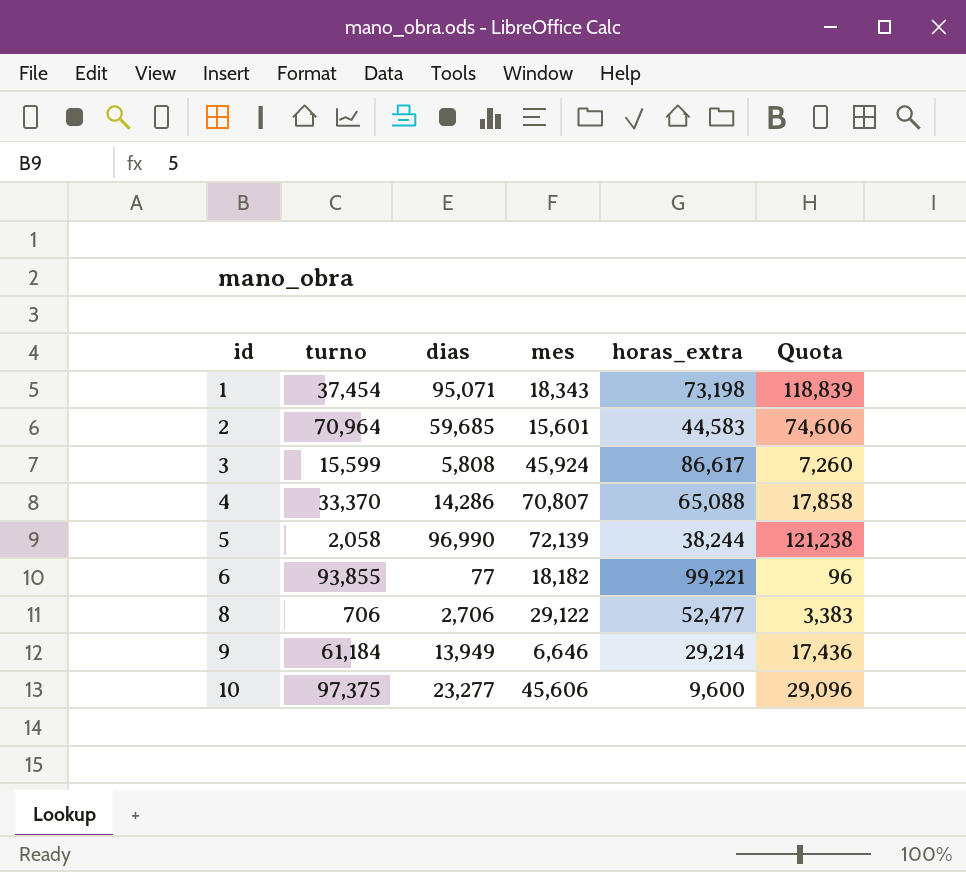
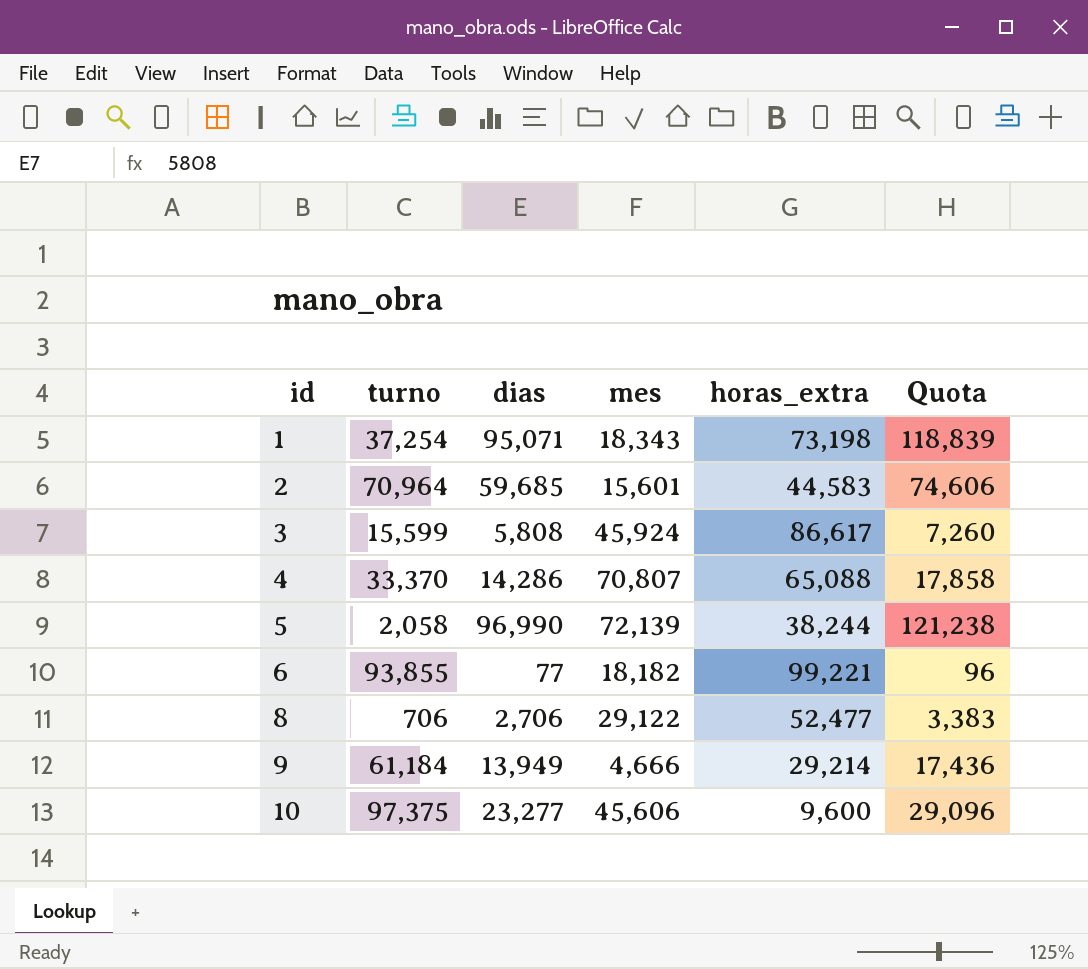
1 | turno: 37,454 -> 37,254
9 | mes: 6,646 -> 4,666

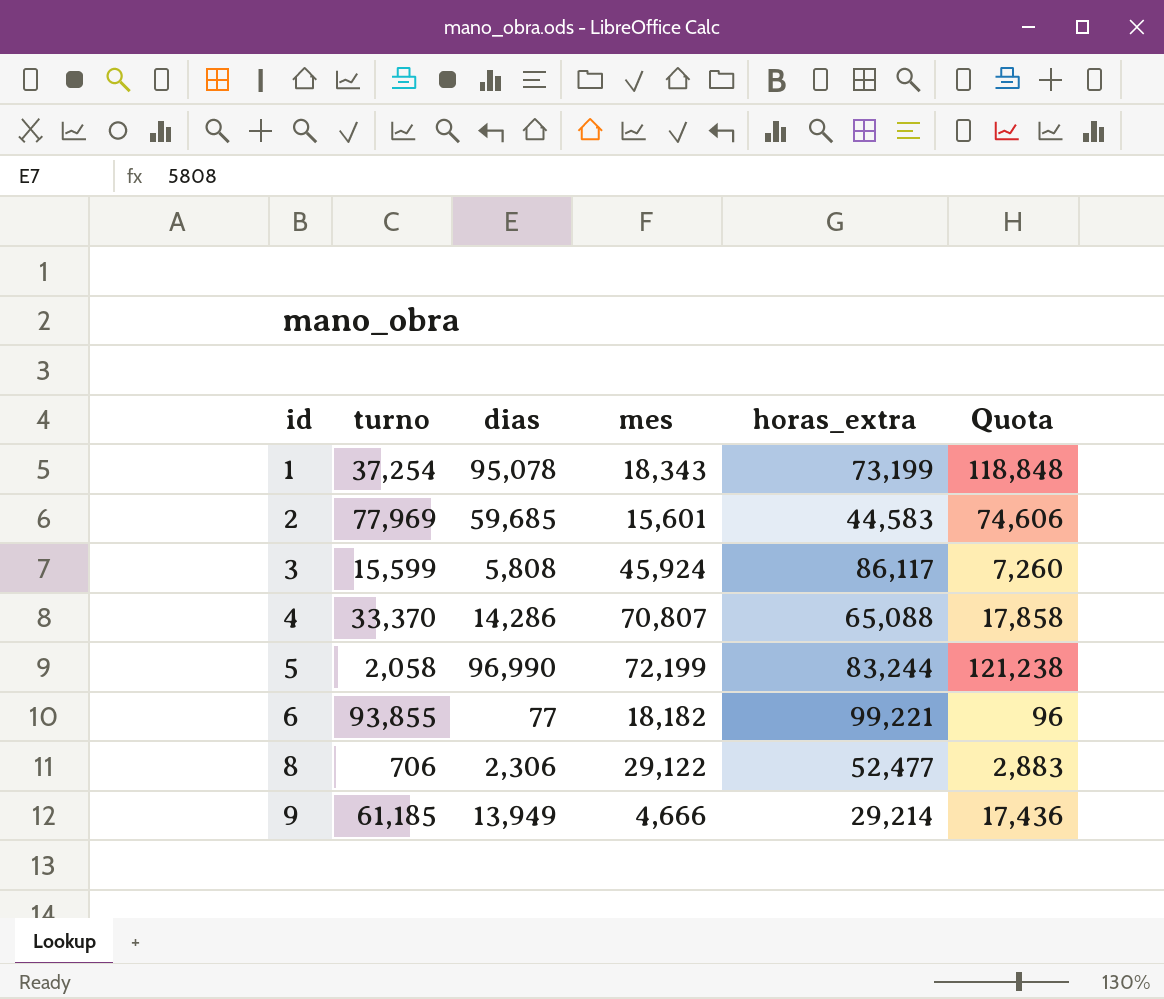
row 10: 97,375 | 23,277 | 45,606 | 9,600 | 29,096 -> none
1 | dias: 95,071 -> 95,078
1 | horas_extra: 73,198 -> 73,199
1 | Quota: 118,839 -> 118,848
2 | turno: 70,964 -> 77,969
3 | horas_extra: 86,617 -> 86,117
5 | mes: 72,139 -> 72,199
5 | horas_extra: 38,244 -> 83,244
8 | dias: 2,706 -> 2,306
8 | Quota: 3,383 -> 2,883
9 | turno: 61,184 -> 61,185

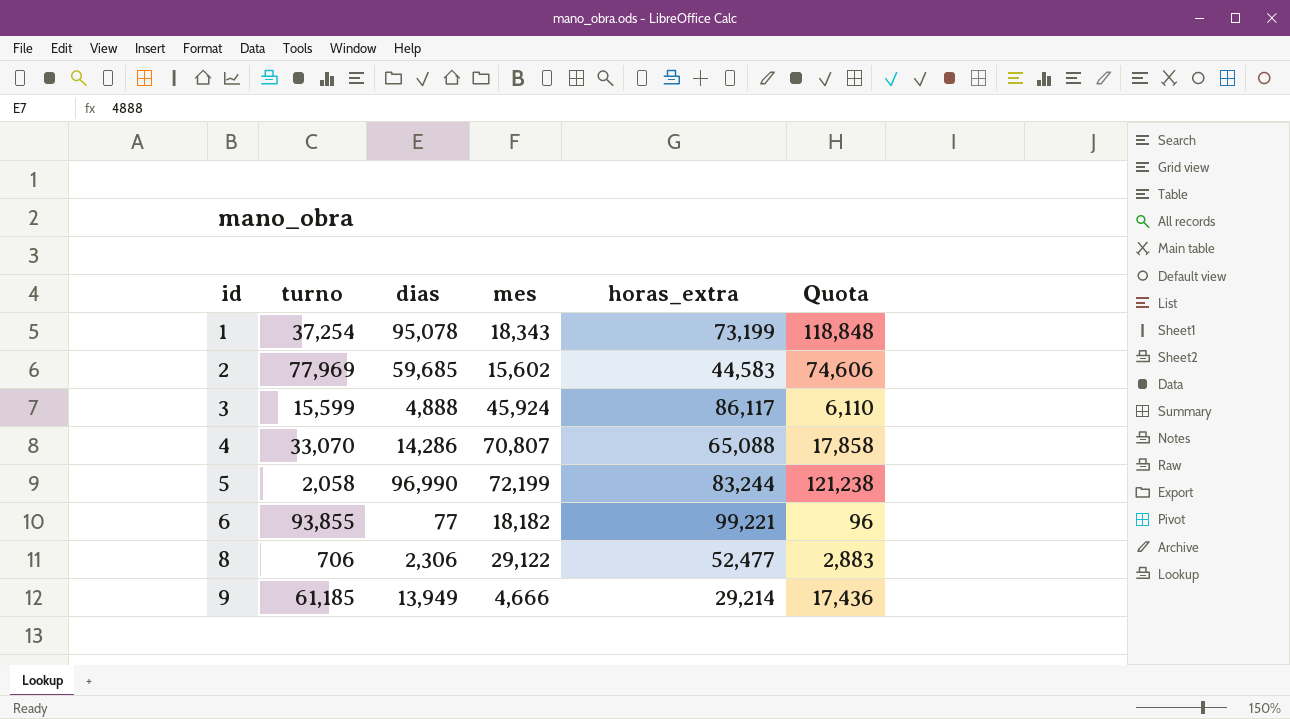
2 | mes: 15,601 -> 15,602
3 | dias: 5,808 -> 4,888
3 | Quota: 7,260 -> 6,110
4 | turno: 33,370 -> 33,070

